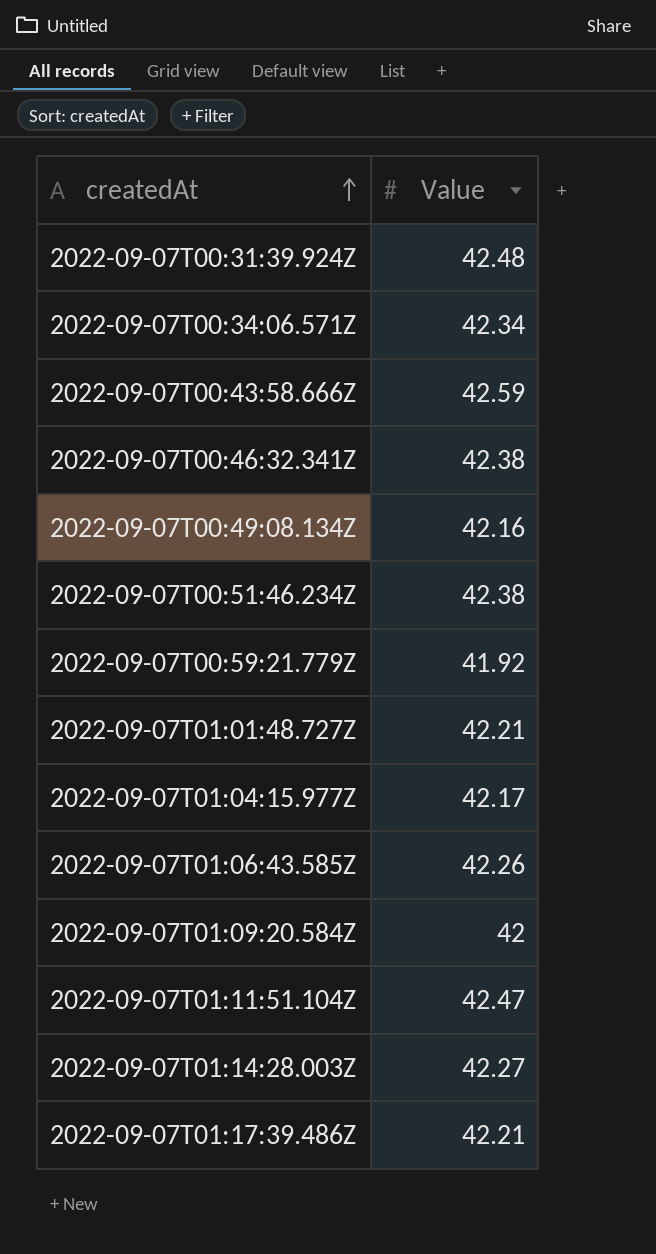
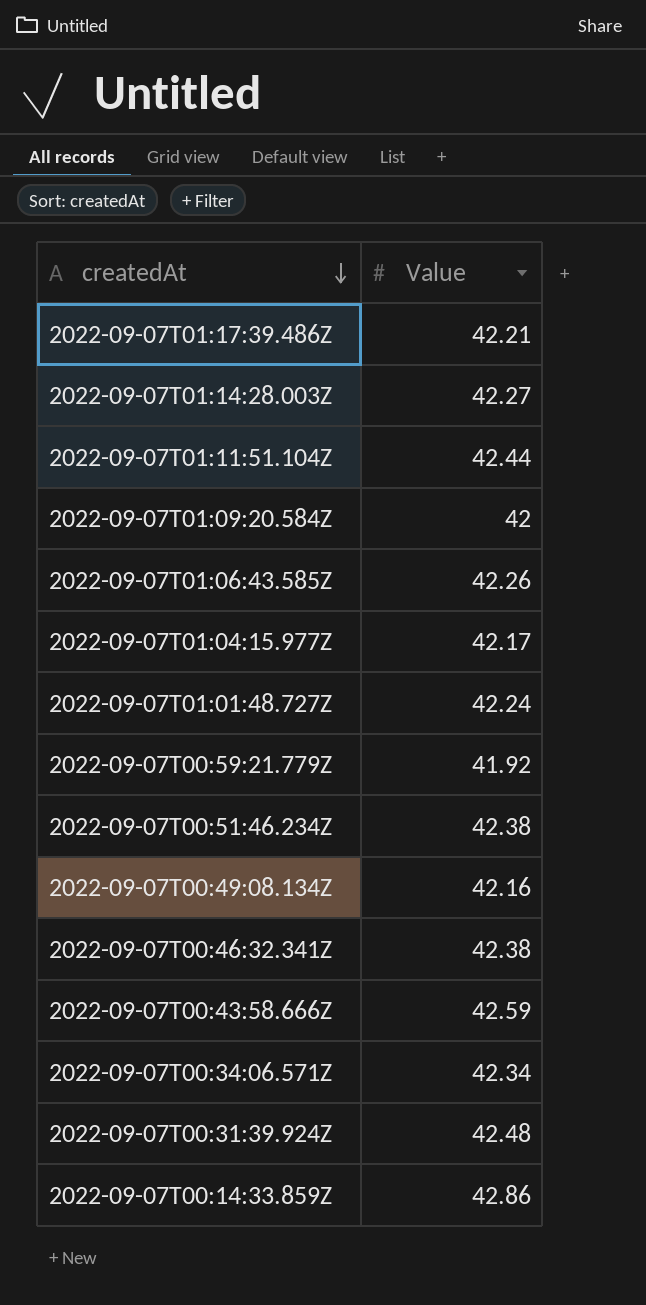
row order: createdAt ascending -> createdAt descending
2022-09-07T01:11:51.104Z | Value: 42.47 -> 42.44
2022-09-07T01:01:48.727Z | Value: 42.21 -> 42.24
row 2022-09-07T00:14:33.859Z: none -> 42.86

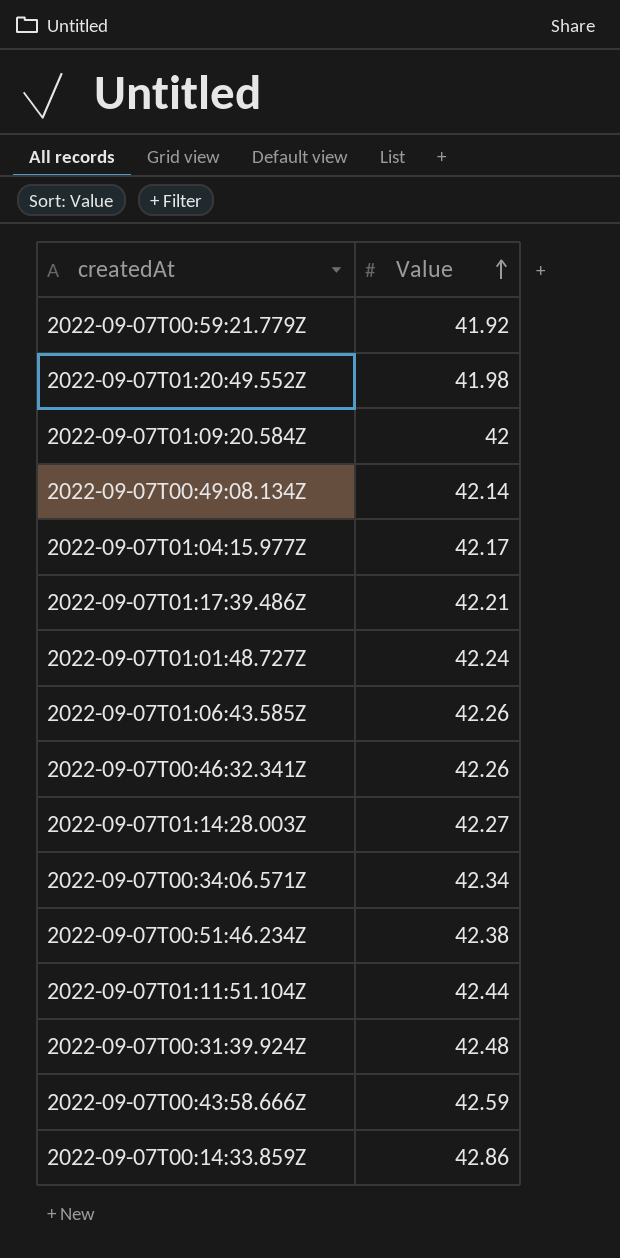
row order: createdAt descending -> Value ascending
row 2022-09-07T01:20:49.552Z: none -> 41.98
2022-09-07T00:49:08.134Z | Value: 42.16 -> 42.14
2022-09-07T00:46:32.341Z | Value: 42.38 -> 42.26

